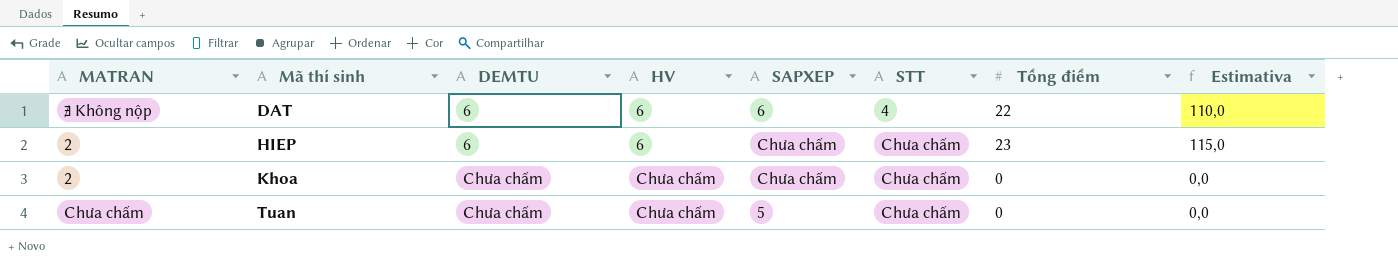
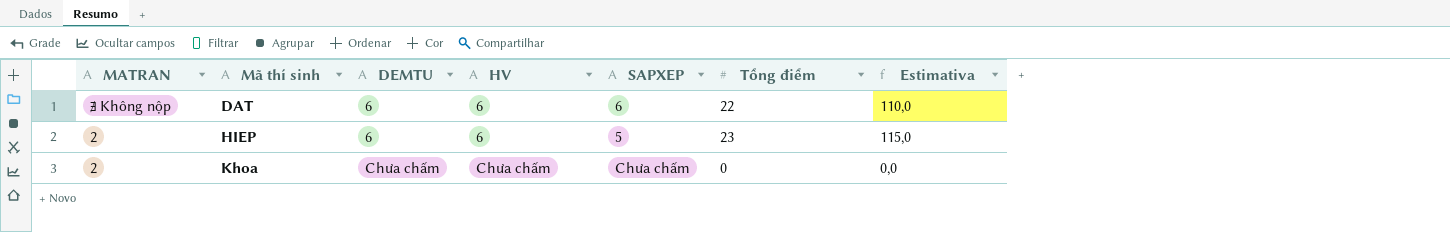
column STT | position: 6 -> none
row Tuan: Chưa chấm | Chưa chấm | Chưa chấm | 5 | Chưa chấm | 0 | 0,0 -> none
HIEP | SAPXEP: Chưa chấm -> 5

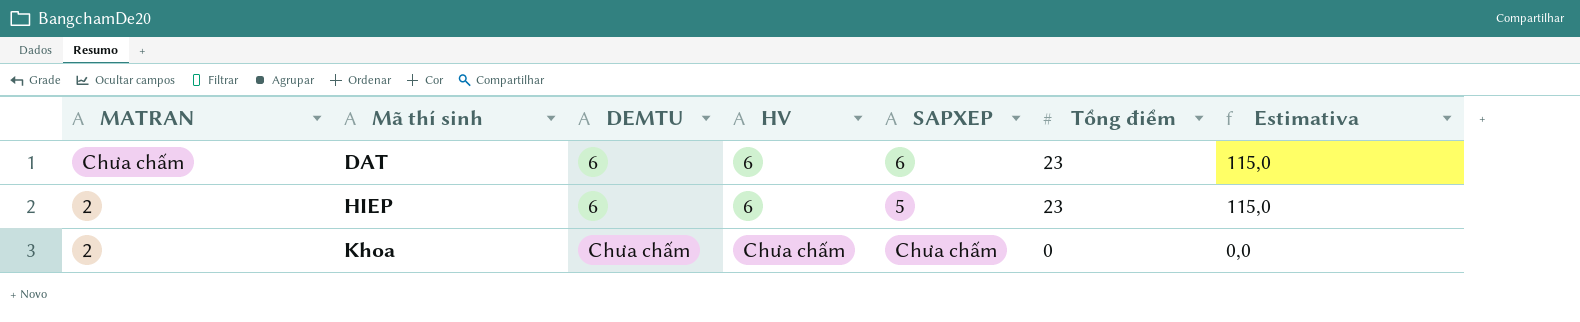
DAT | MATRAN: ∄ Không nộp -> Chưa chấm
DAT | Tổng điểm: 22 -> 23
DAT | Estimativa: 110,0 -> 115,0

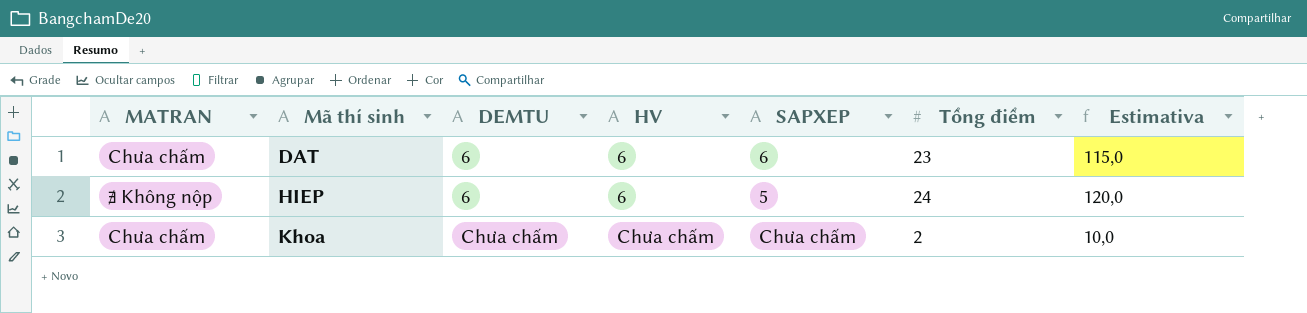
HIEP | MATRAN: 2 -> ∄ Không nộp
HIEP | Tổng điểm: 23 -> 24
HIEP | Estimativa: 115,0 -> 120,0
Khoa | MATRAN: 2 -> Chưa chấm
Khoa | Tổng điểm: 0 -> 2
Khoa | Estimativa: 0,0 -> 10,0

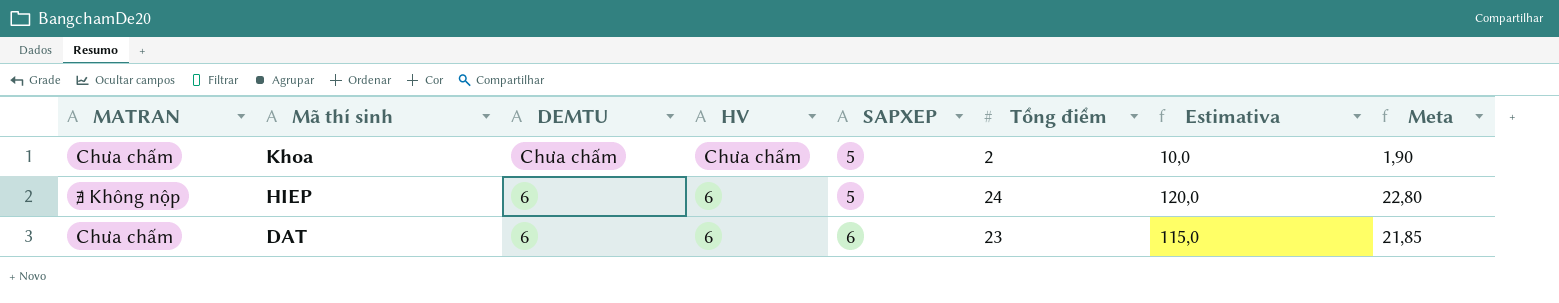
row order: Mã thí sinh ascending -> Mã thí sinh descending
column Meta | formula: none -> [Tổng điểm] * 0,95
Khoa | SAPXEP: Chưa chấm -> 5

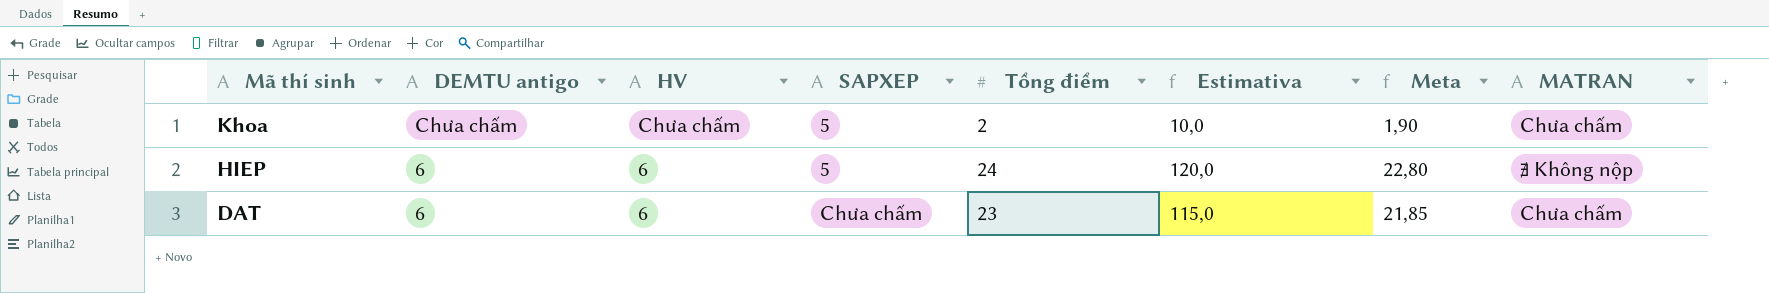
column name: DEMTU -> DEMTU antigo
column MATRAN | position: 1 -> 8
DAT | SAPXEP: 6 -> Chưa chấm

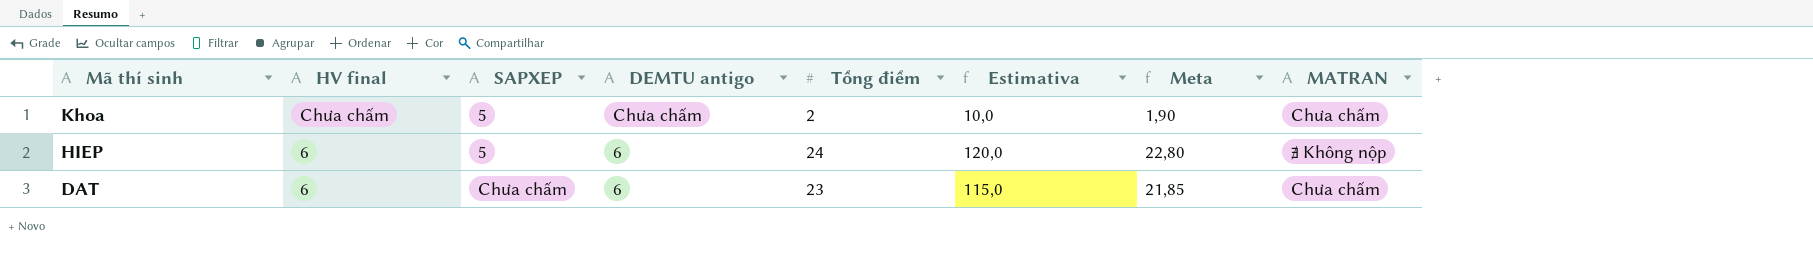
column name: HV -> HV final
column DEMTU antigo | position: 2 -> 4

